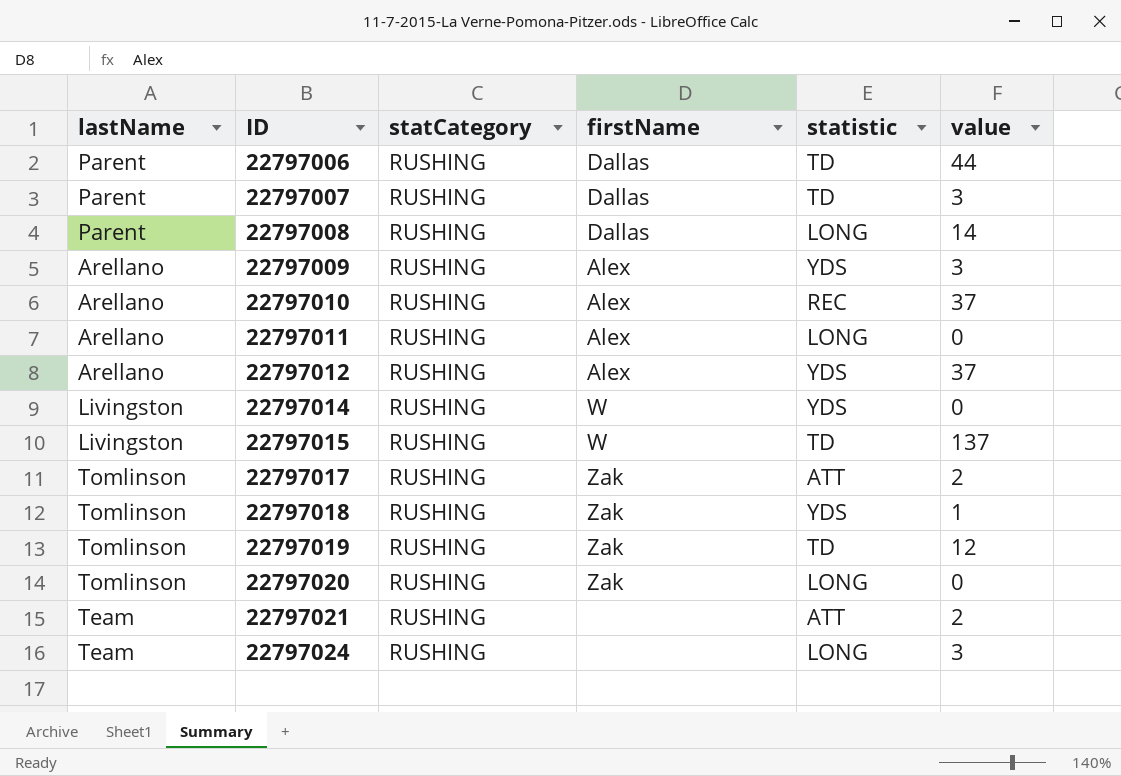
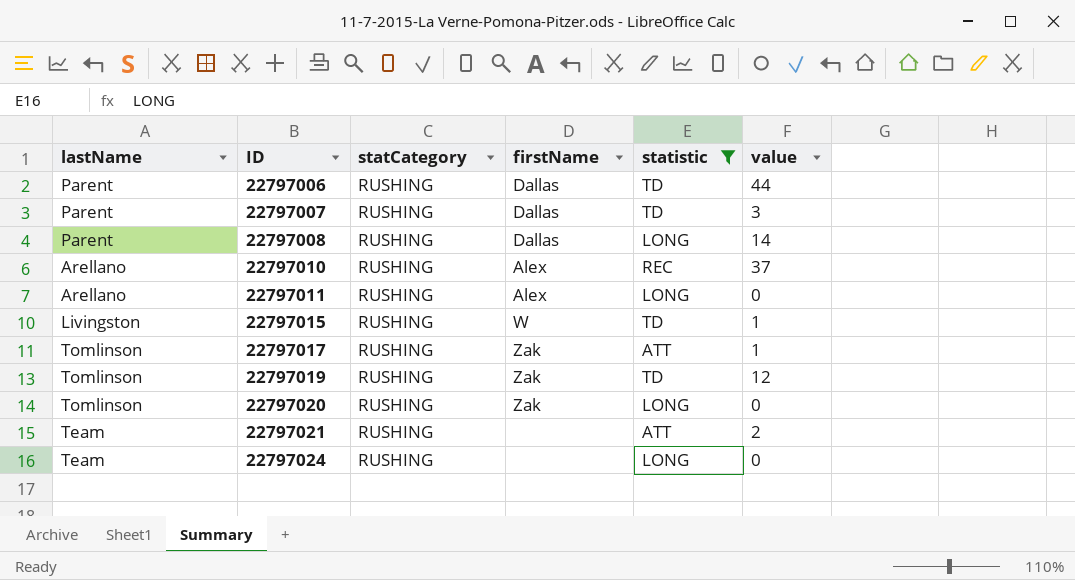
filter: none -> statistic != YDS
22797015 | value: 137 -> 1
22797017 | value: 2 -> 1
22797024 | value: 3 -> 0

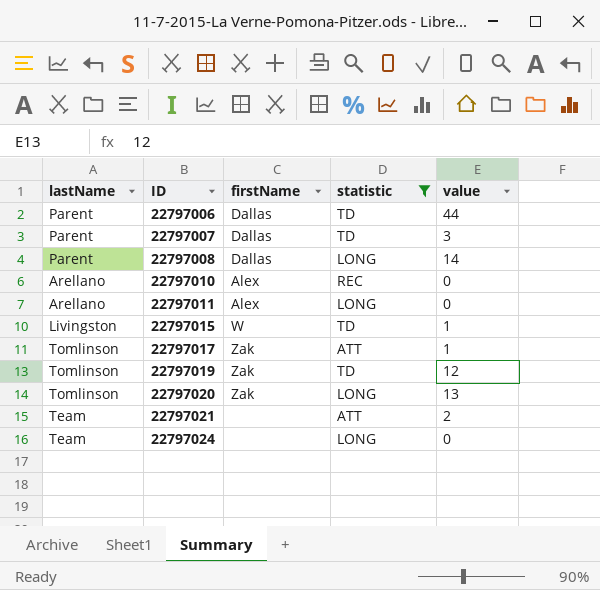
column statCategory | position: 3 -> none
22797010 | value: 37 -> 0
22797020 | value: 0 -> 13

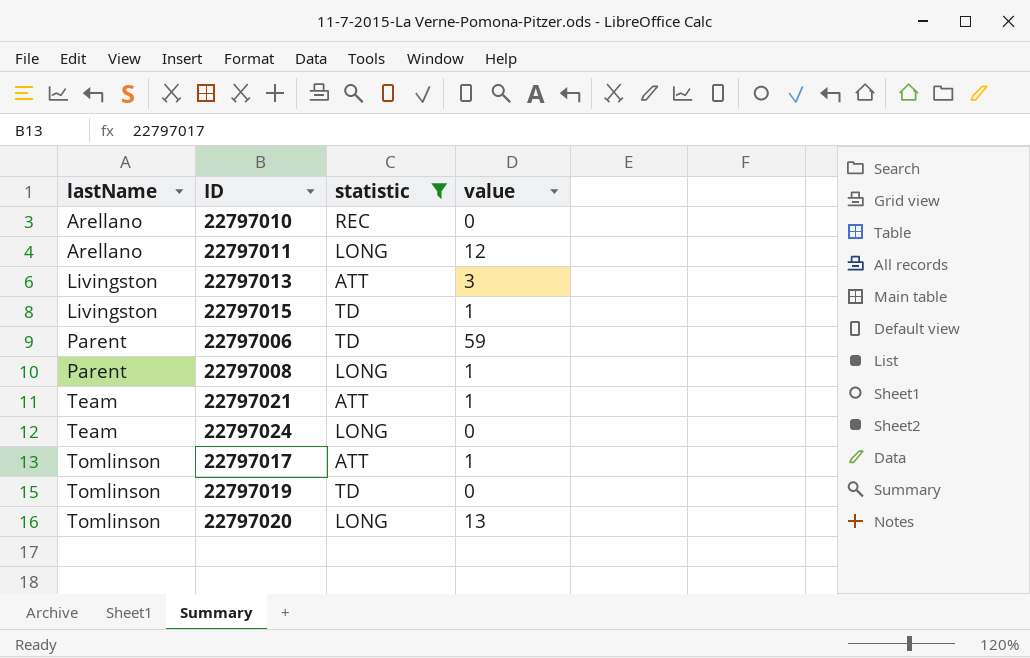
row order: ID ascending -> lastName ascending
column firstName | position: 3 -> none
row 22797007: Parent | Dallas | TD | 3 -> none
22797011 | value: 0 -> 12
row 22797013: none -> Livingston | ATT | 3
22797006 | value: 44 -> 59
22797008 | value: 14 -> 1
22797021 | value: 2 -> 1
22797019 | value: 12 -> 0

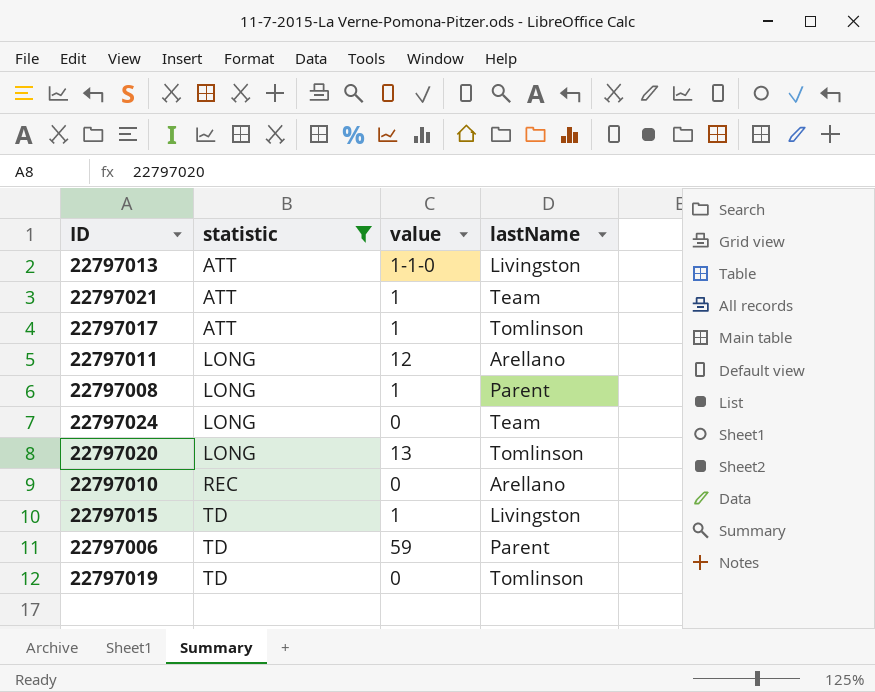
row order: lastName ascending -> statistic ascending
column lastName | position: 1 -> 4
22797013 | value: 3 -> 1-1-0

